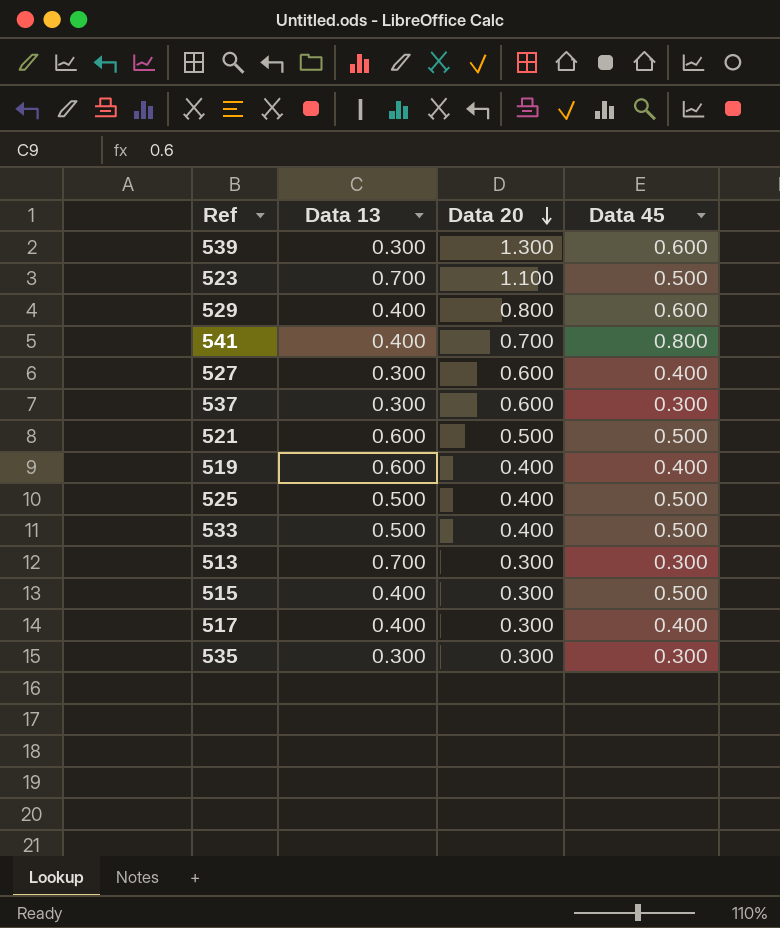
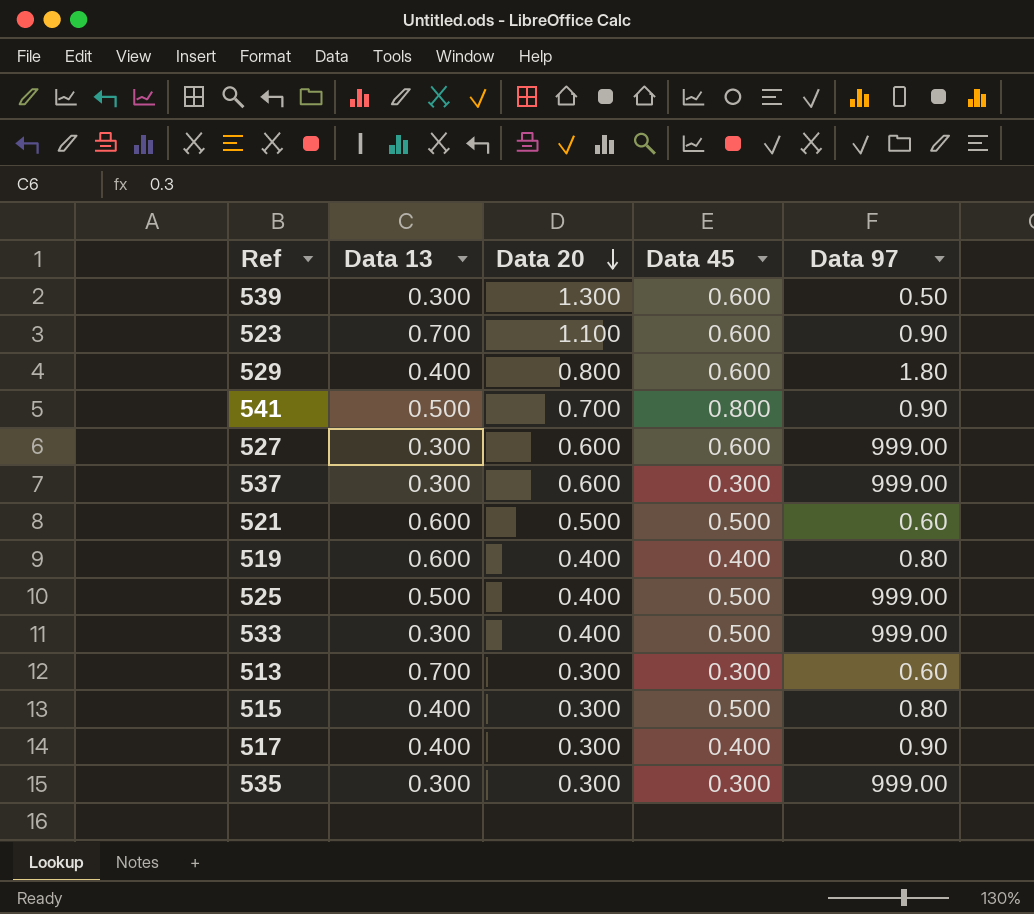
column Data 97 | position: none -> 5
523 | Data 45: 0.500 -> 0.600
541 | Data 13: 0.400 -> 0.500
527 | Data 45: 0.400 -> 0.600
533 | Data 13: 0.500 -> 0.300

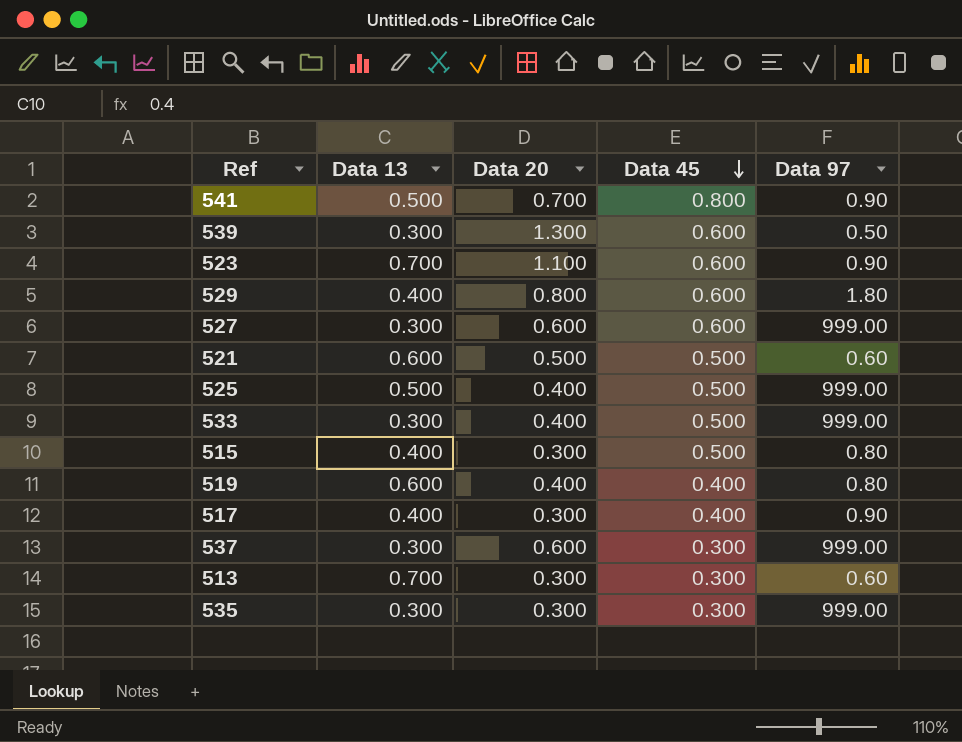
row order: Data 20 descending -> Data 45 descending

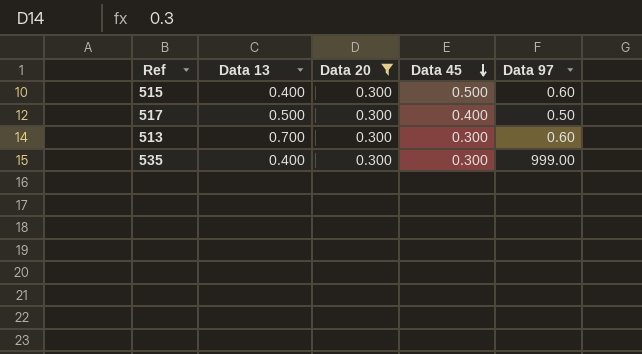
filter: none -> Data 20 = 0.300
515 | Data 97: 0.80 -> 0.60
517 | Data 13: 0.400 -> 0.500
517 | Data 97: 0.90 -> 0.50
535 | Data 13: 0.300 -> 0.400

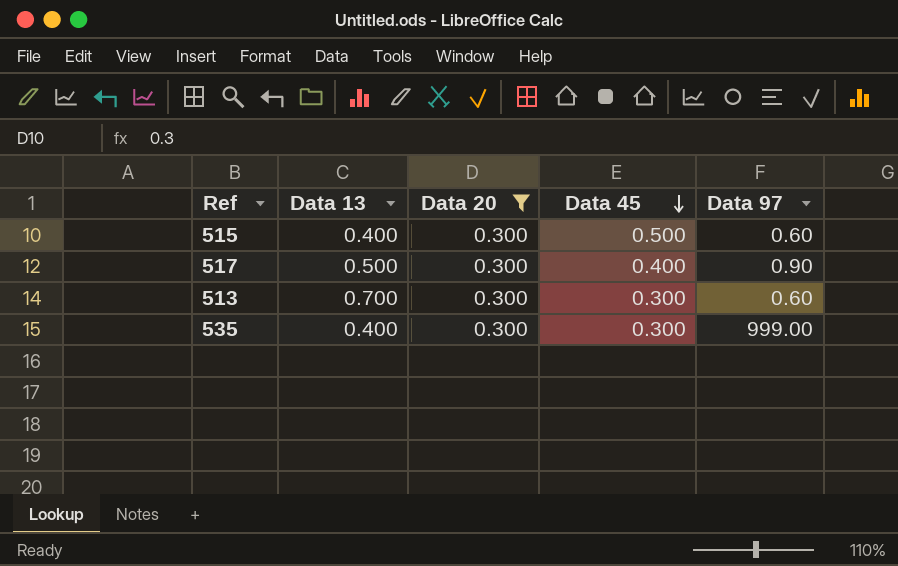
517 | Data 97: 0.50 -> 0.90

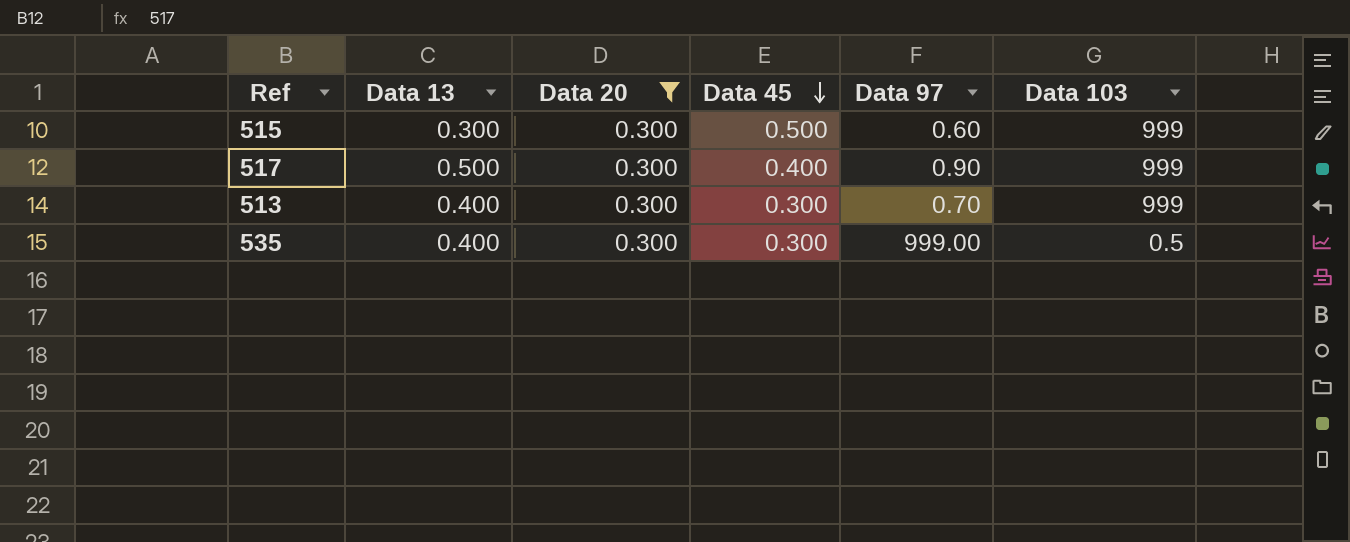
column Data 103 | position: none -> 6
515 | Data 13: 0.400 -> 0.300
513 | Data 13: 0.700 -> 0.400
513 | Data 97: 0.60 -> 0.70

